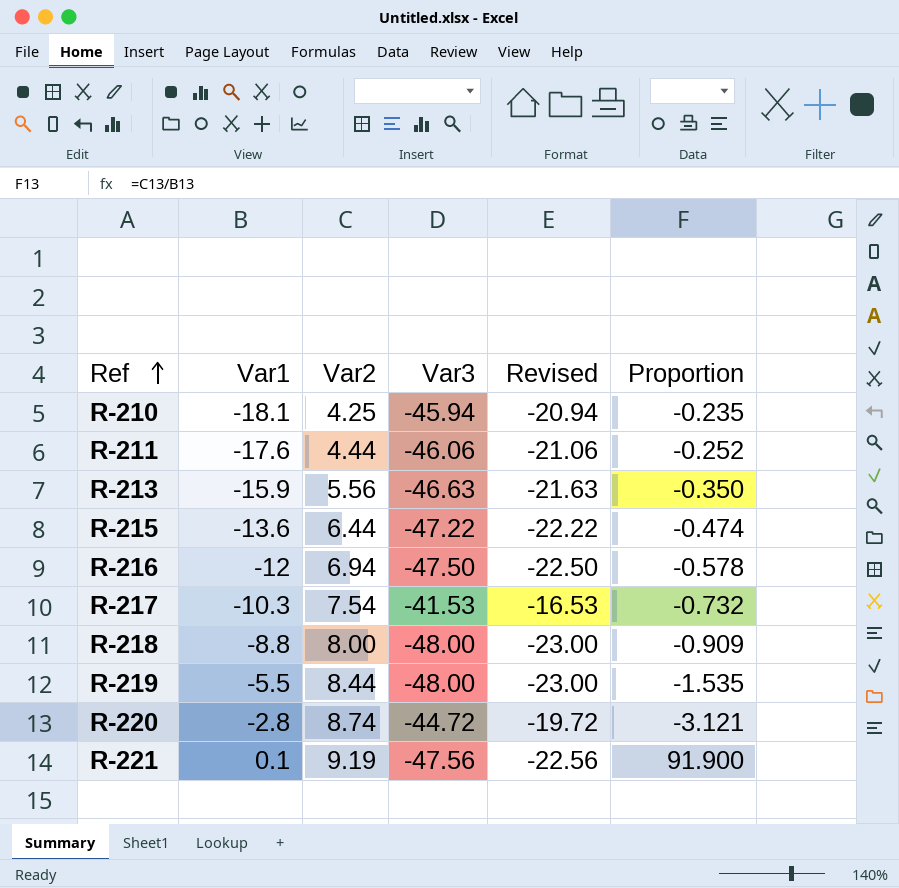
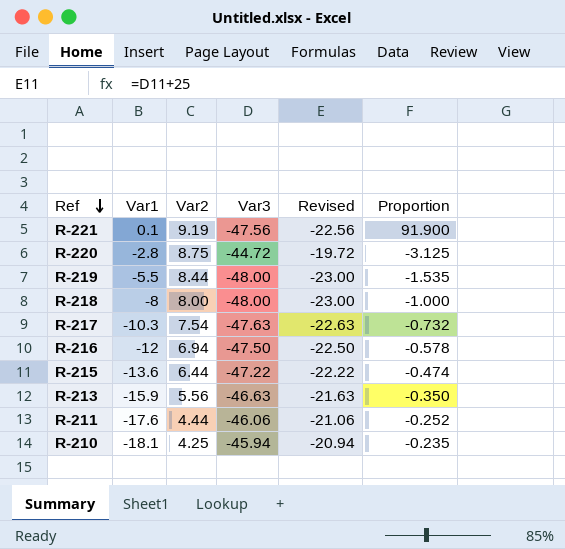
row order: Ref ascending -> Ref descending
R-220 | Var2: 8.74 -> 8.75
R-220 | Proportion: -3.121 -> -3.125
R-218 | Var1: -8.8 -> -8
R-218 | Proportion: -0.909 -> -1.000
R-217 | Var3: -41.53 -> -47.63
R-217 | Revised: -16.53 -> -22.63

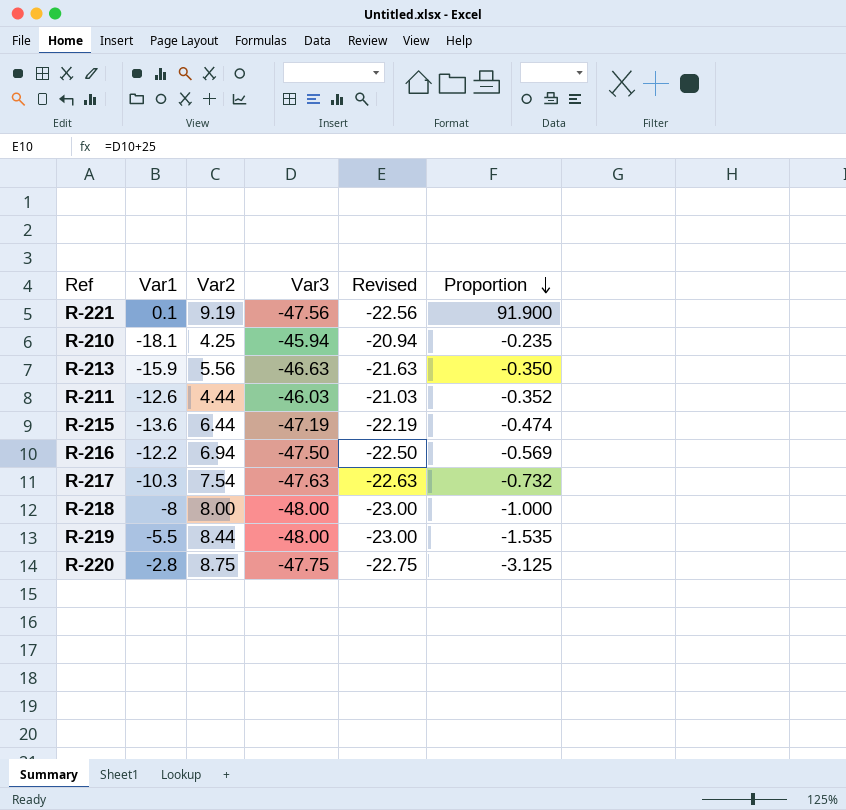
row order: Ref descending -> Proportion descending
R-211 | Var1: -17.6 -> -12.6
R-211 | Var3: -46.06 -> -46.03
R-211 | Revised: -21.06 -> -21.03
R-211 | Proportion: -0.252 -> -0.352
R-215 | Var3: -47.22 -> -47.19
R-215 | Revised: -22.22 -> -22.19
R-216 | Var1: -12 -> -12.2
R-216 | Proportion: -0.578 -> -0.569
R-220 | Var3: -44.72 -> -47.75
R-220 | Revised: -19.72 -> -22.75

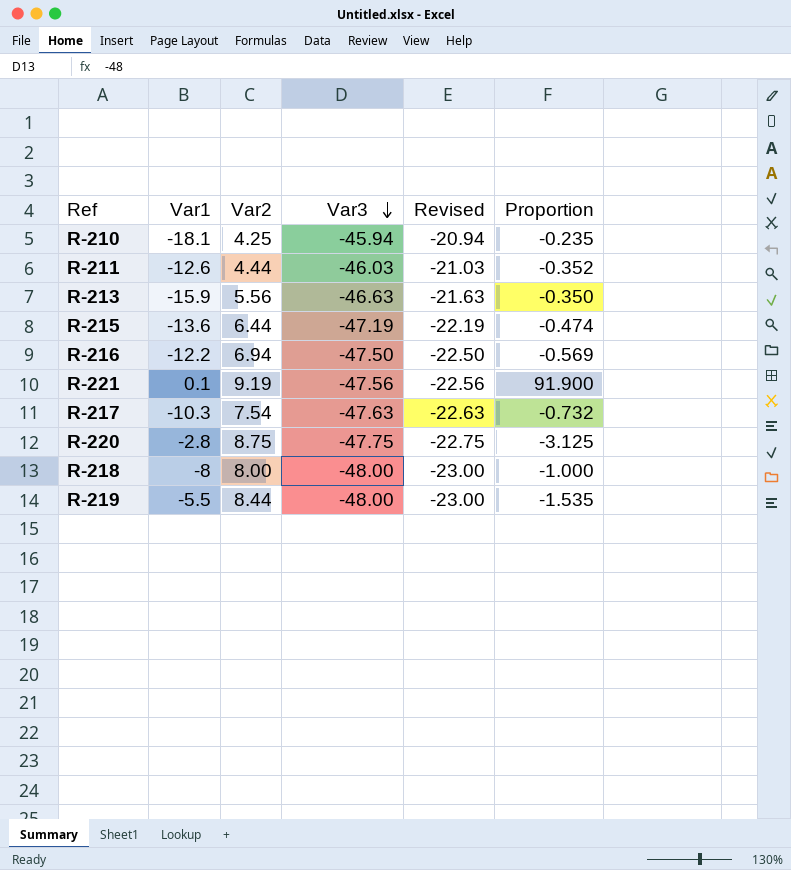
row order: Proportion descending -> Var3 descending

